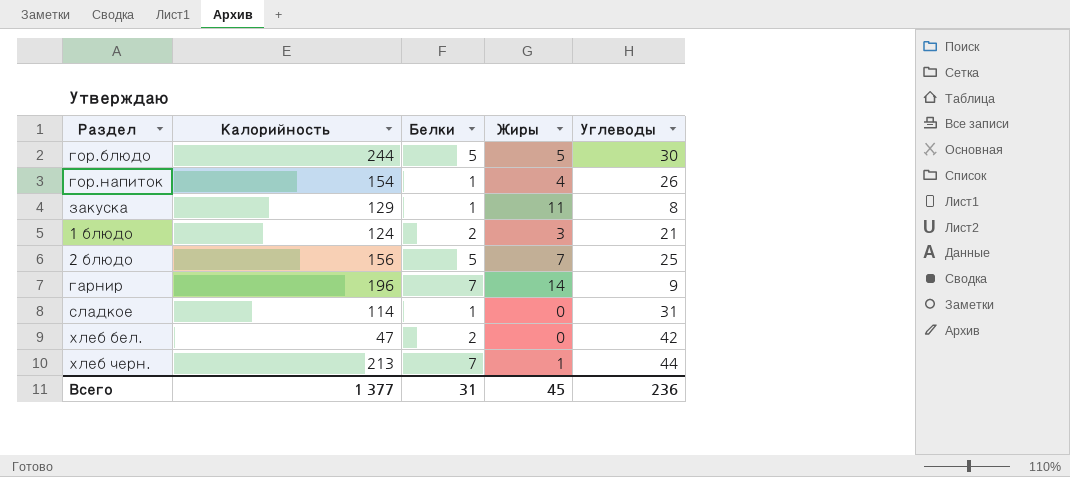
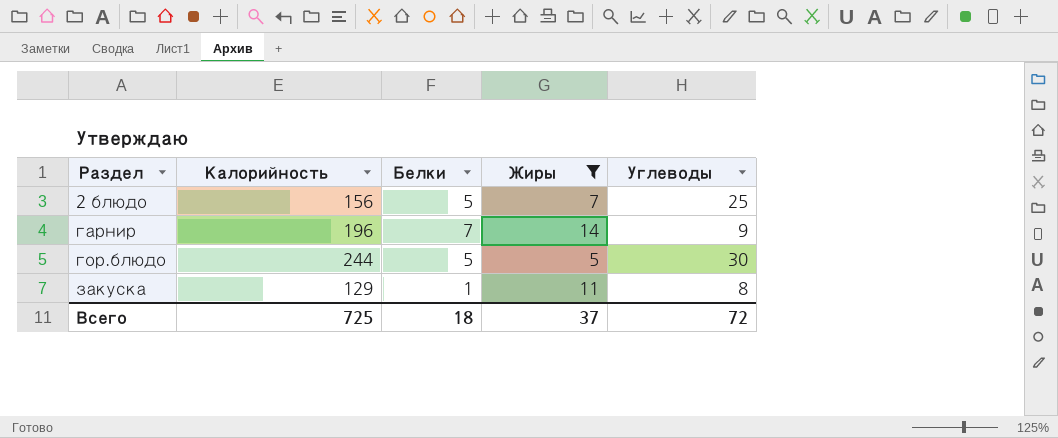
filter: none -> Жиры >= 5
row order: none -> Раздел ascending
Всего | Калорийность: 1 377 -> 725
Всего | Белки: 31 -> 18
Всего | Жиры: 45 -> 37
Всего | Углеводы: 236 -> 72

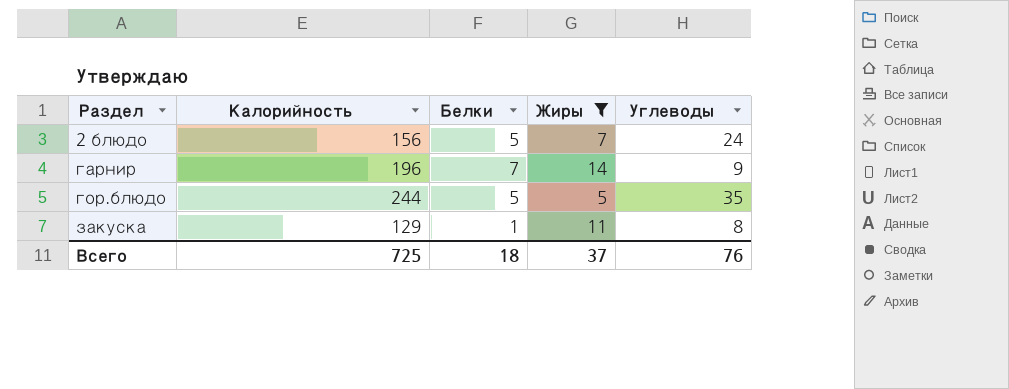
2 блюдо | Углеводы: 25 -> 24
гор.блюдо | Углеводы: 30 -> 35
Всего | Углеводы: 72 -> 76

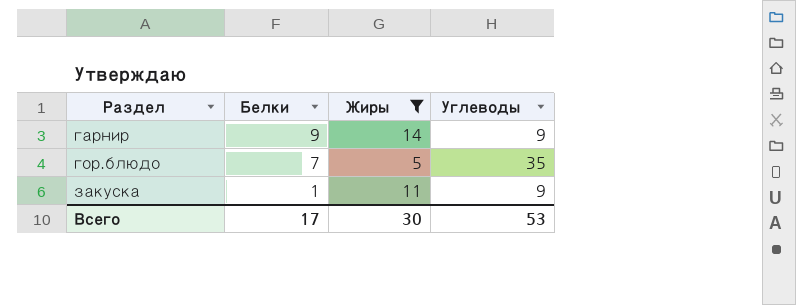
column Калорийность | position: 2 -> none
row 2 блюдо: 156 | 5 | 7 | 24 -> none
гарнир | Белки: 7 -> 9
гор.блюдо | Белки: 5 -> 7
закуска | Углеводы: 8 -> 9
Всего | Белки: 18 -> 17
Всего | Жиры: 37 -> 30
Всего | Углеводы: 76 -> 53

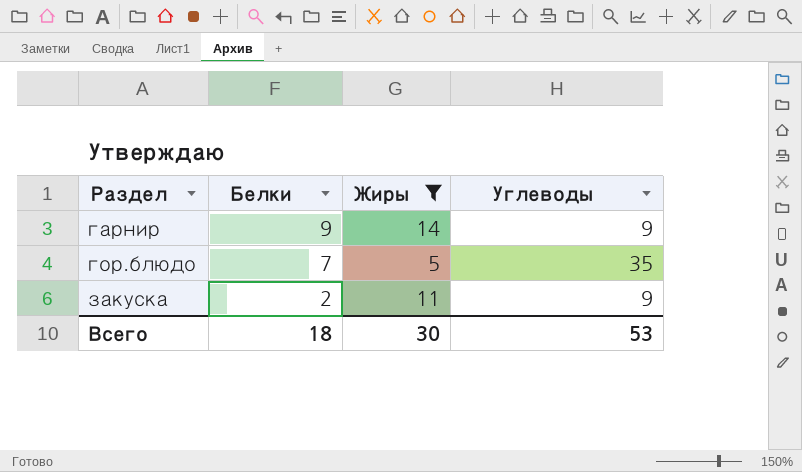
закуска | Белки: 1 -> 2
Всего | Белки: 17 -> 18

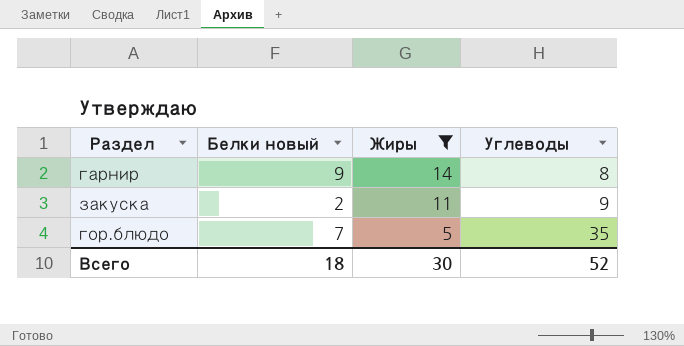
row order: Раздел ascending -> Жиры descending
column name: Белки -> Белки новый
гарнир | Углеводы: 9 -> 8
Всего | Углеводы: 53 -> 52

